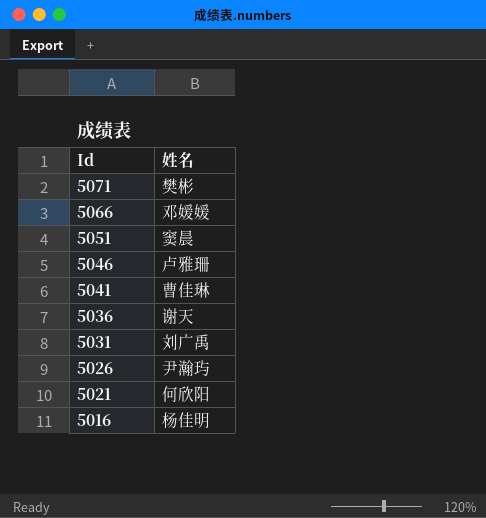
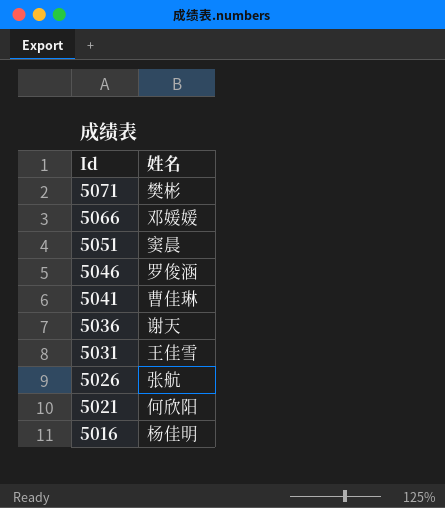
5046 | 姓名: 卢雅珊 -> 罗俊涵
5031 | 姓名: 刘广禹 -> 王佳雪
5026 | 姓名: 尹瀚玙 -> 张航

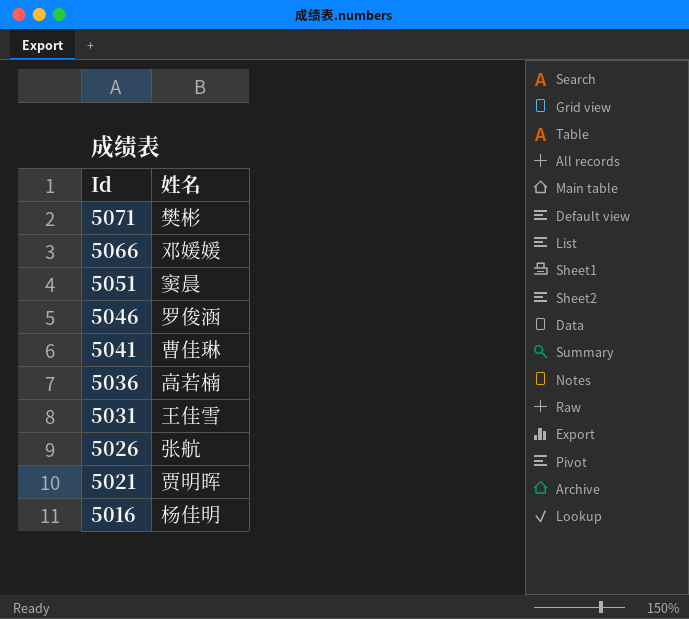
5036 | 姓名: 谢天 -> 高若楠
5021 | 姓名: 何欣阳 -> 贾明晖

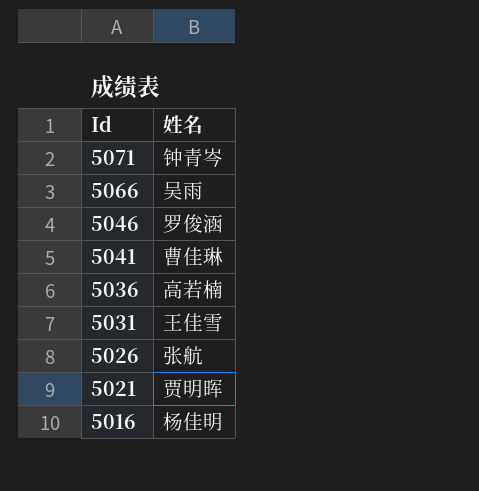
row 5051: 窦晨 -> none
5071 | 姓名: 樊彬 -> 钟青岑
5066 | 姓名: 邓媛媛 -> 吴雨

